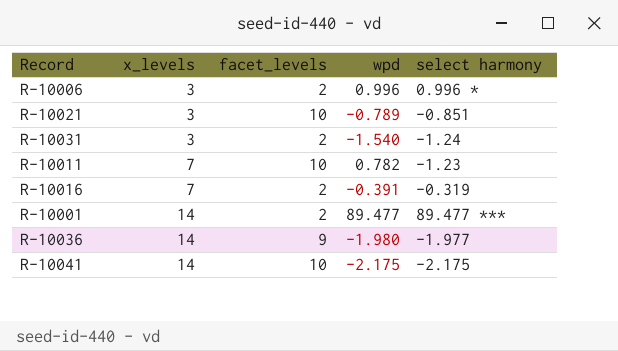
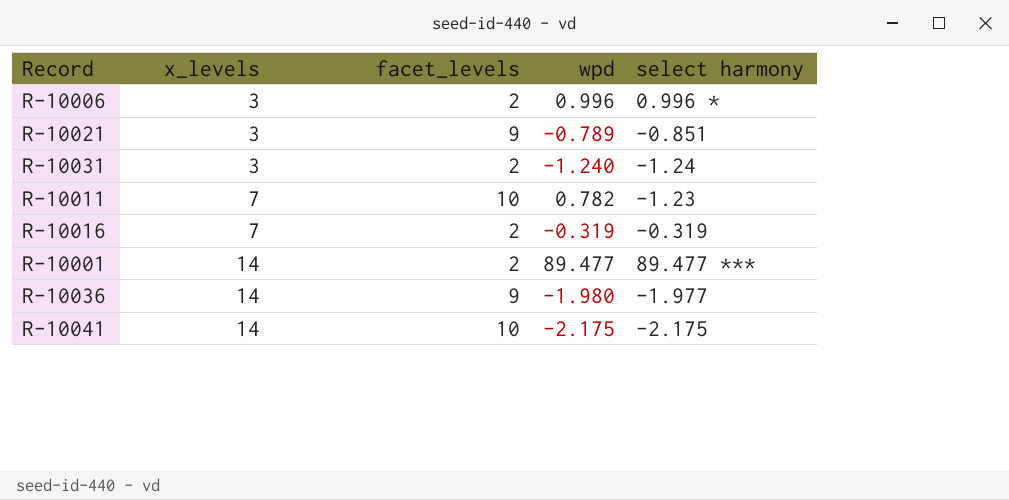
R-10021 | facet_levels: 10 -> 9
R-10031 | wpd: -1.540 -> -1.240
R-10016 | wpd: -0.391 -> -0.319

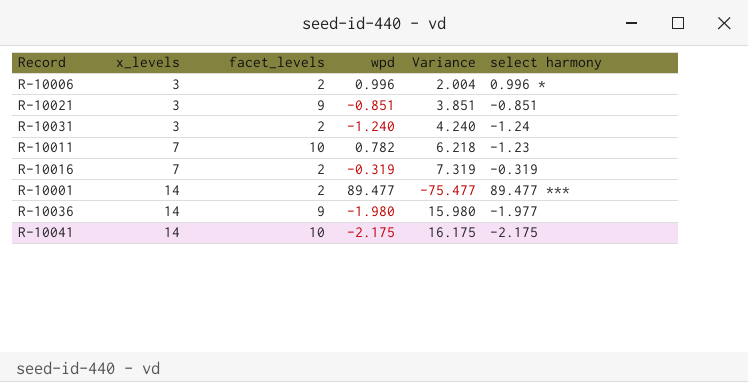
column Variance | formula: none -> [x_levels] - [wpd]
R-10021 | wpd: -0.789 -> -0.851

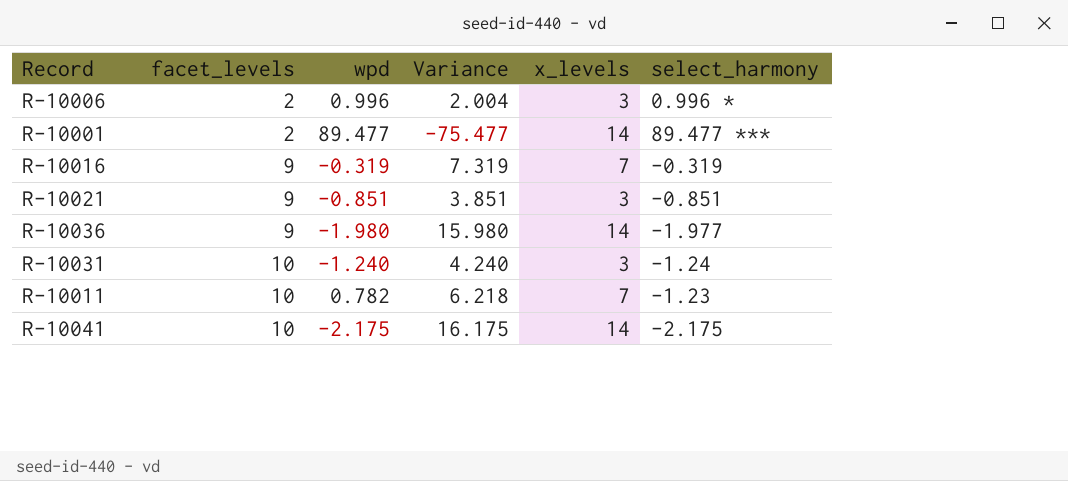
row order: x_levels ascending -> facet_levels ascending
column x_levels | position: 2 -> 5
column name: select harmony -> select_harmony
R-10016 | facet_levels: 2 -> 9
R-10031 | facet_levels: 2 -> 10

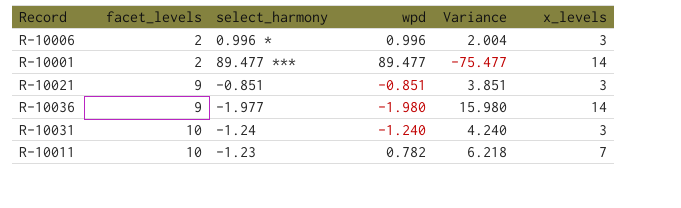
column select_harmony | position: 6 -> 3
row R-10016: 9 | -0.319 | 7.319 | 7 | -0.319 -> none
row R-10041: 10 | -2.175 | 16.175 | 14 | -2.175 -> none

